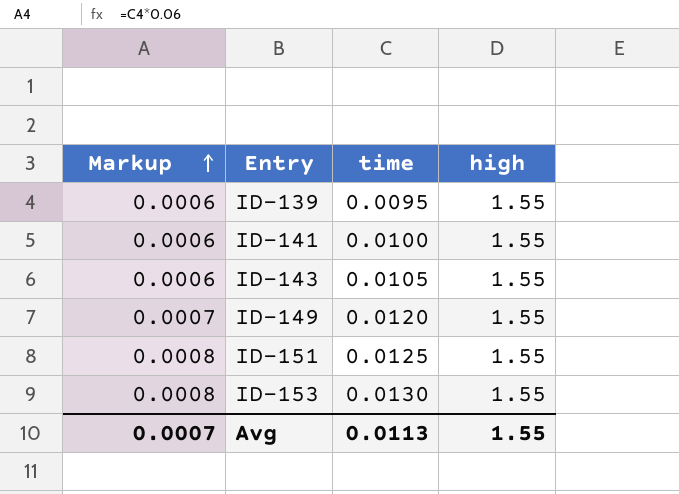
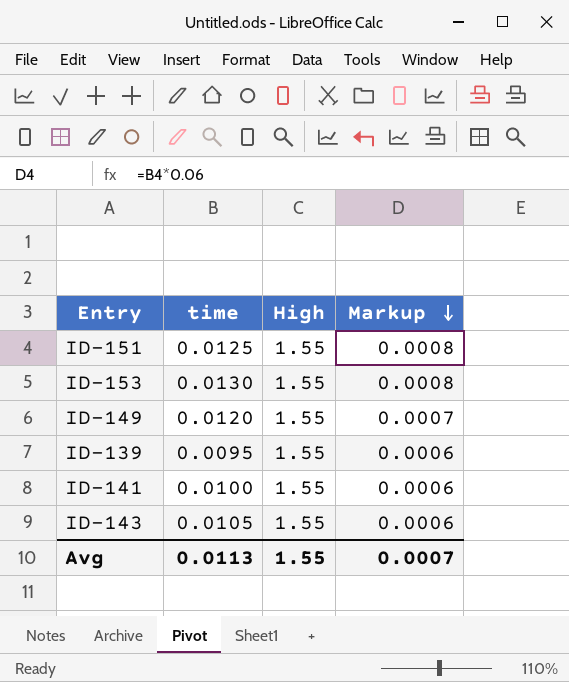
row order: Markup ascending -> Markup descending
column name: high -> High
column Markup | position: 1 -> 4

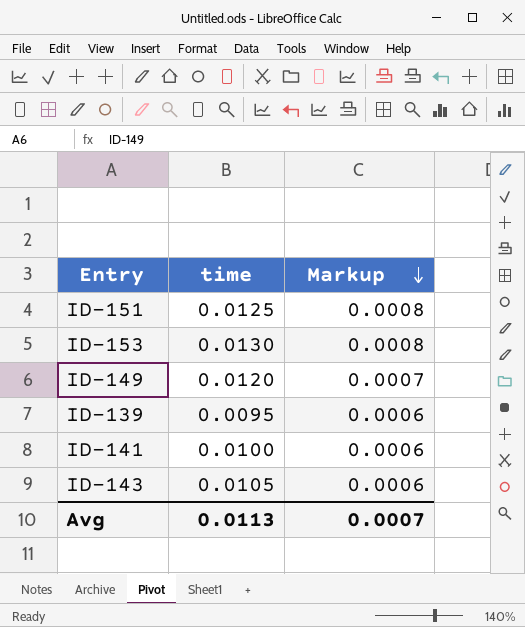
column High | position: 3 -> none

